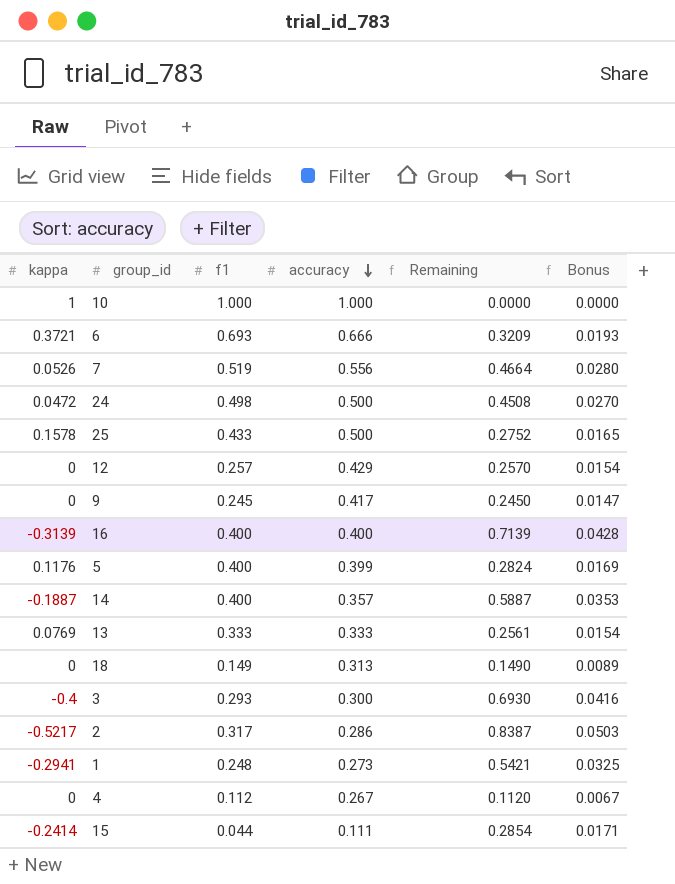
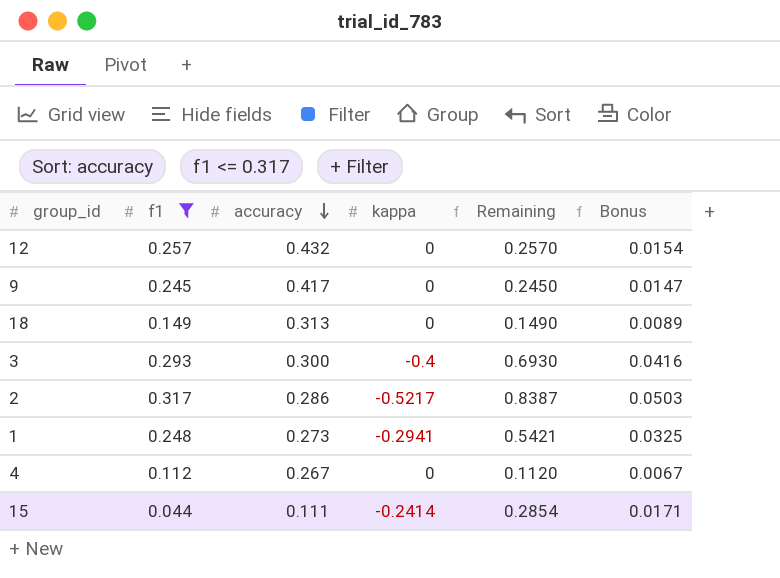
filter: none -> f1 <= 0.317
column kappa | position: 1 -> 4
12 | accuracy: 0.429 -> 0.432

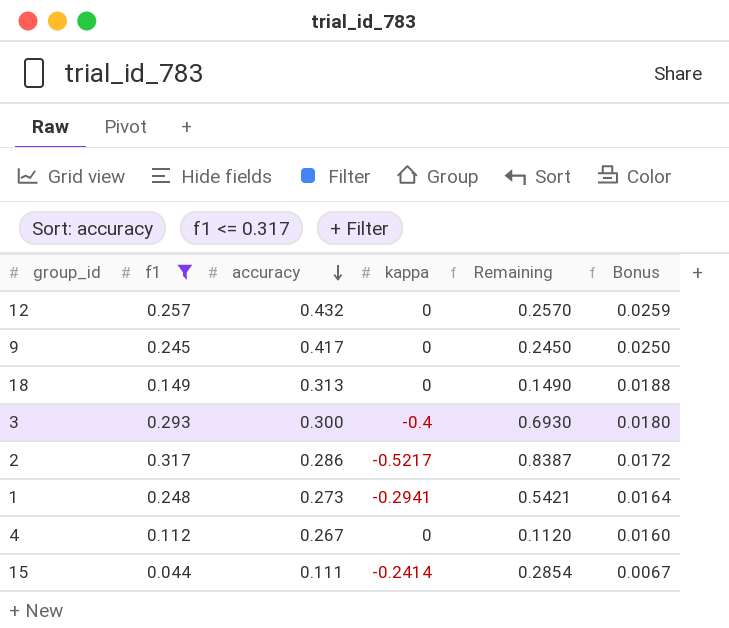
column Bonus | formula: [Remaining] * 0.06 -> [accuracy] * 0.06

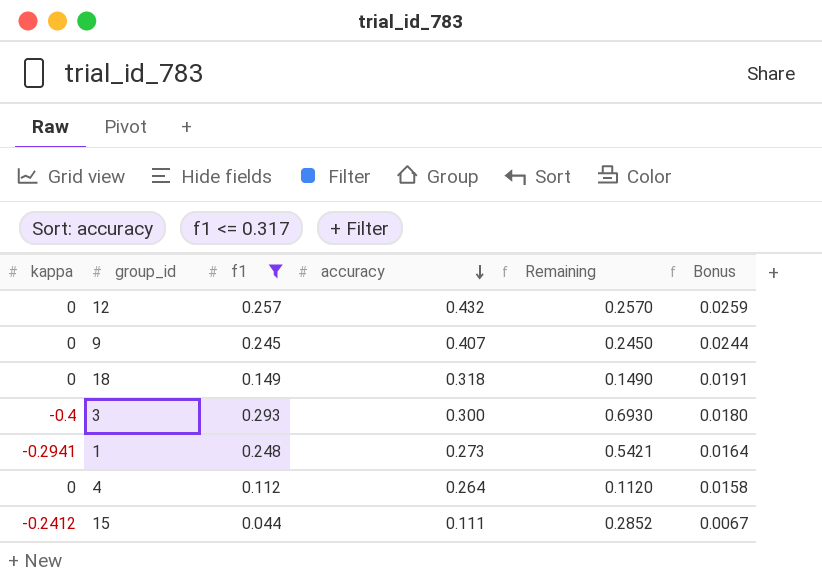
column kappa | position: 4 -> 1
row 2: 0.317 | 0.286 | -0.5217 | 0.8387 | 0.0172 -> none
9 | accuracy: 0.417 -> 0.407
9 | Bonus: 0.0250 -> 0.0244
18 | accuracy: 0.313 -> 0.318
18 | Bonus: 0.0188 -> 0.0191
4 | accuracy: 0.267 -> 0.264
4 | Bonus: 0.0160 -> 0.0158
15 | kappa: -0.2414 -> -0.2412
15 | Remaining: 0.2854 -> 0.2852

